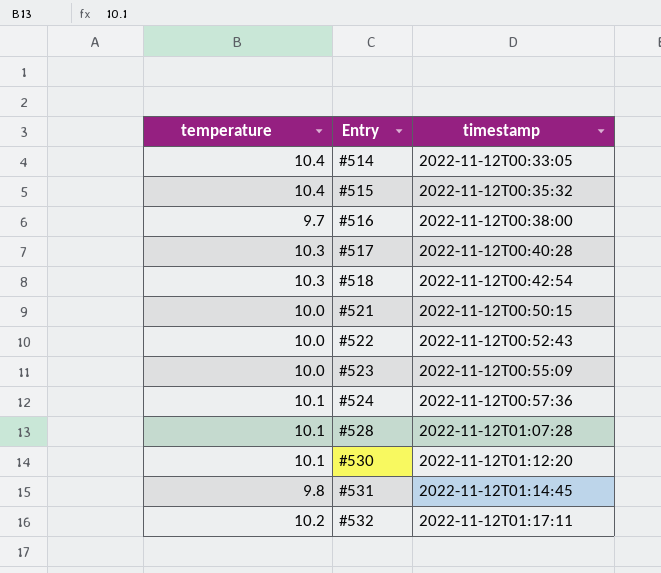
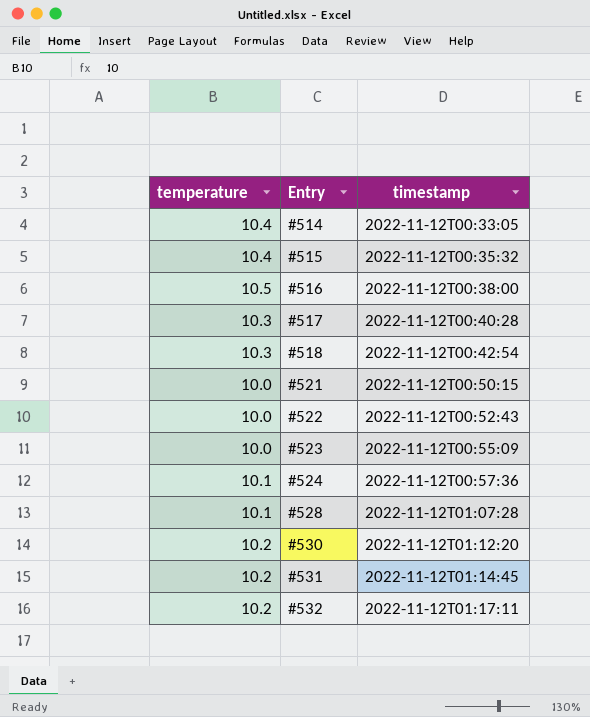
#516 | temperature: 9.7 -> 10.5
#530 | temperature: 10.1 -> 10.2
#531 | temperature: 9.8 -> 10.2

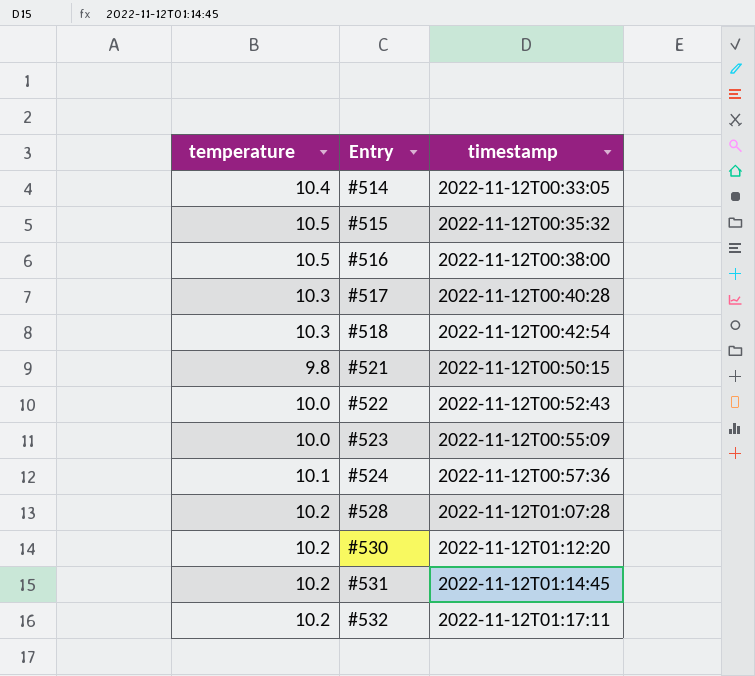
#515 | temperature: 10.4 -> 10.5
#521 | temperature: 10.0 -> 9.8
#528 | temperature: 10.1 -> 10.2

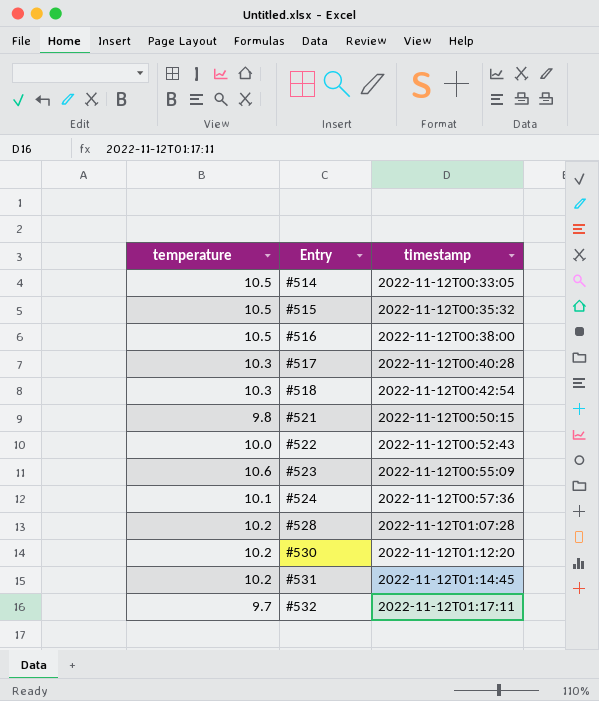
#514 | temperature: 10.4 -> 10.5
#523 | temperature: 10.0 -> 10.6
#532 | temperature: 10.2 -> 9.7

